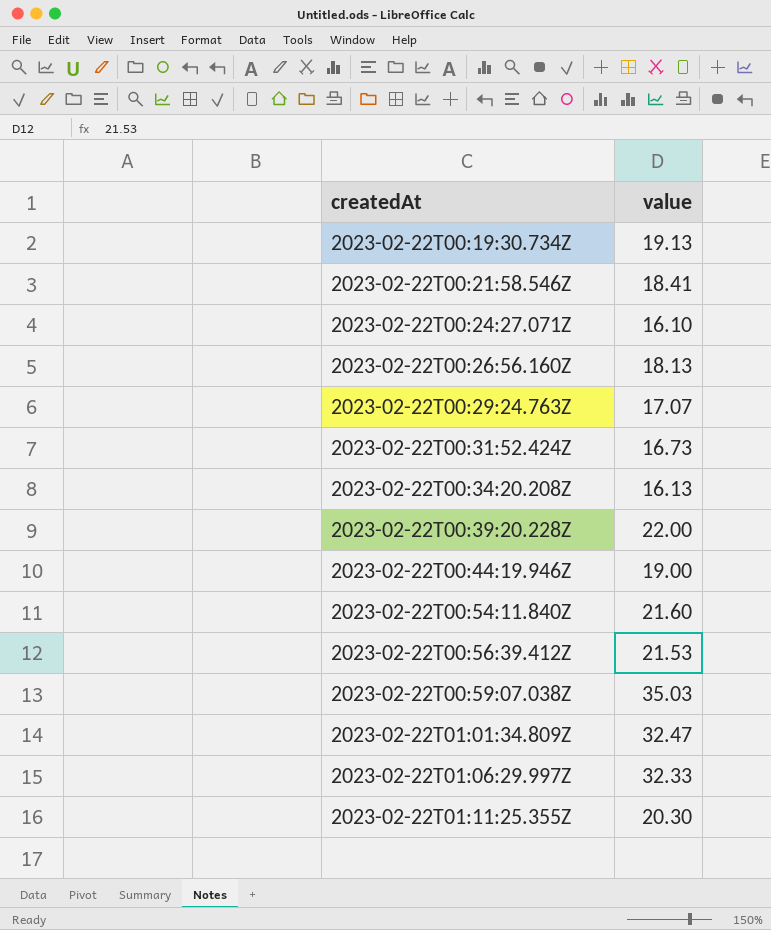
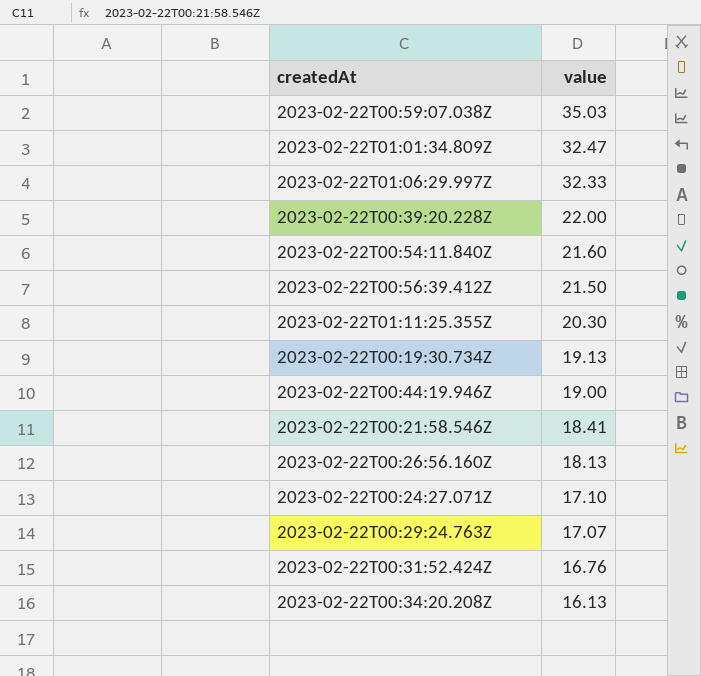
row order: createdAt ascending -> value descending
2023-02-22T00:56:39.412Z | value: 21.53 -> 21.50
2023-02-22T00:24:27.071Z | value: 16.10 -> 17.10
2023-02-22T00:31:52.424Z | value: 16.73 -> 16.76

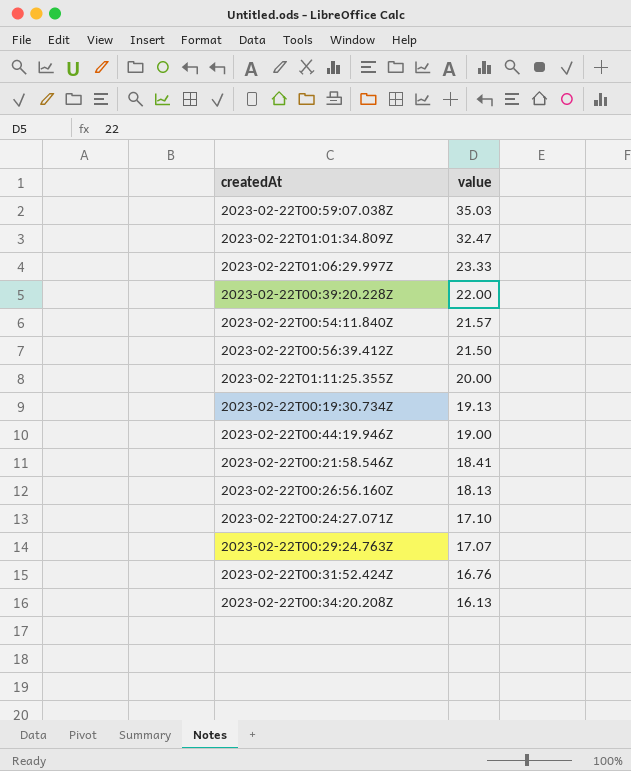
2023-02-22T01:06:29.997Z | value: 32.33 -> 23.33
2023-02-22T00:54:11.840Z | value: 21.60 -> 21.57
2023-02-22T01:11:25.355Z | value: 20.30 -> 20.00

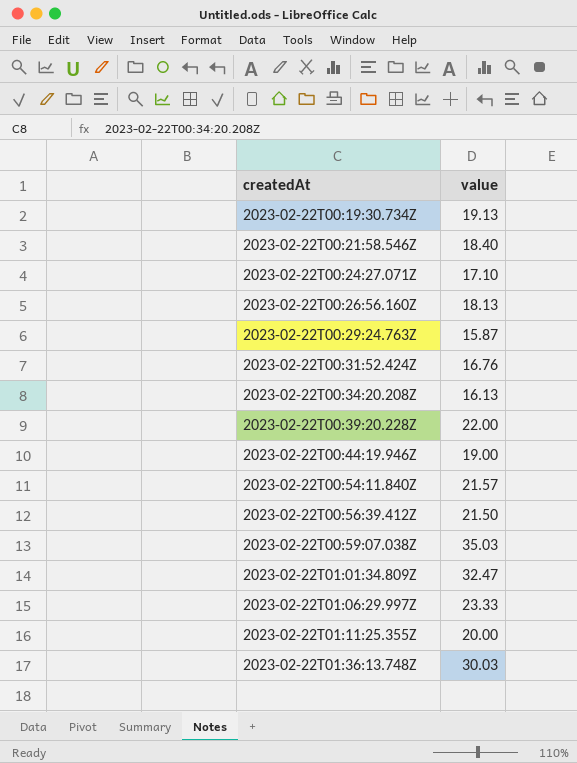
row order: value descending -> createdAt ascending
2023-02-22T00:21:58.546Z | value: 18.41 -> 18.40
2023-02-22T00:29:24.763Z | value: 17.07 -> 15.87
row 2023-02-22T01:36:13.748Z: none -> 30.03

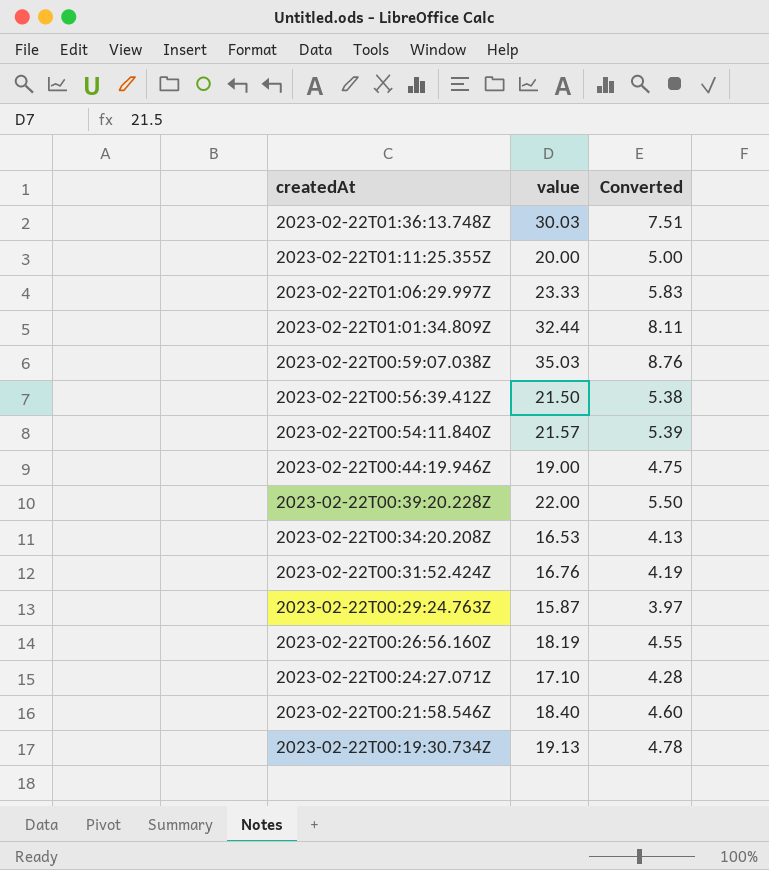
row order: createdAt ascending -> createdAt descending
column Converted | formula: none -> [value] * 0.25
2023-02-22T01:01:34.809Z | value: 32.47 -> 32.44
2023-02-22T00:34:20.208Z | value: 16.13 -> 16.53
2023-02-22T00:26:56.160Z | value: 18.13 -> 18.19

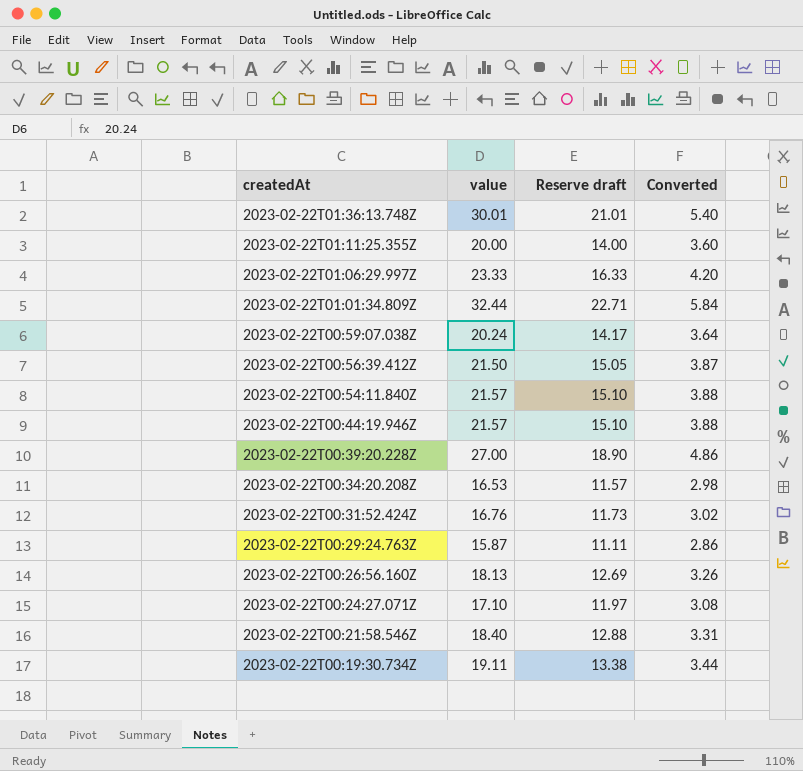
column Reserve draft | formula: none -> [value] * 0.7
column Converted | formula: [value] * 0.25 -> [value] * 0.18
2023-02-22T01:36:13.748Z | value: 30.03 -> 30.01
2023-02-22T00:59:07.038Z | value: 35.03 -> 20.24
2023-02-22T00:44:19.946Z | value: 19.00 -> 21.57
2023-02-22T00:39:20.228Z | value: 22.00 -> 27.00
2023-02-22T00:26:56.160Z | value: 18.19 -> 18.13
2023-02-22T00:19:30.734Z | value: 19.13 -> 19.11

